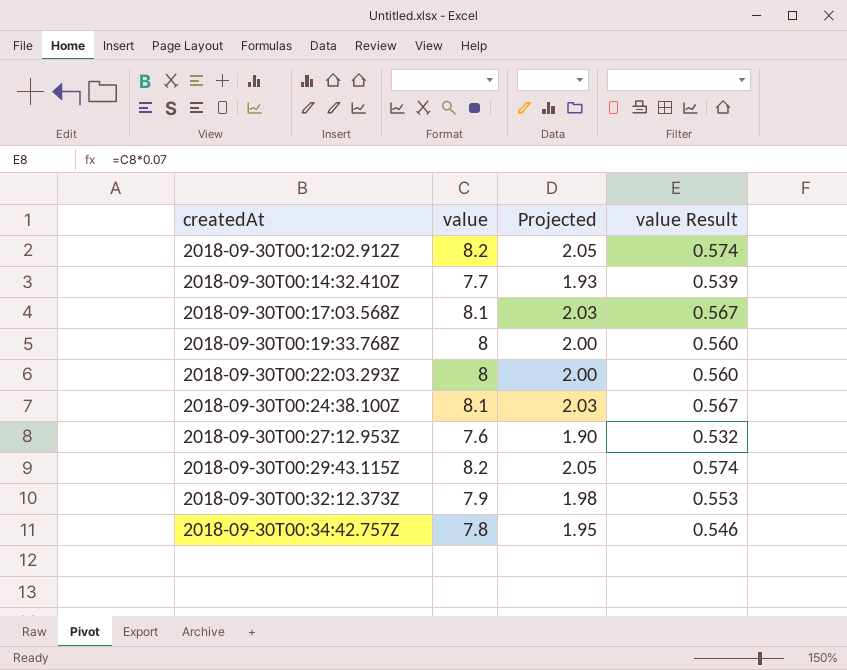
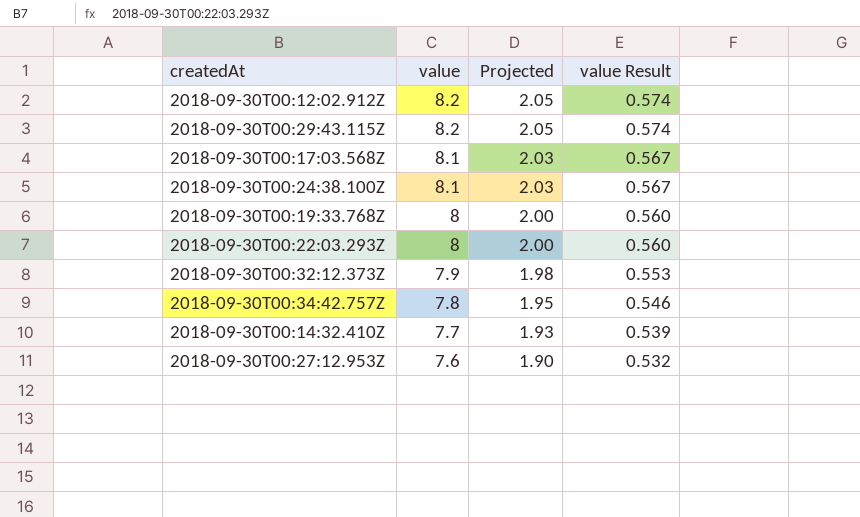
row order: createdAt ascending -> value descending

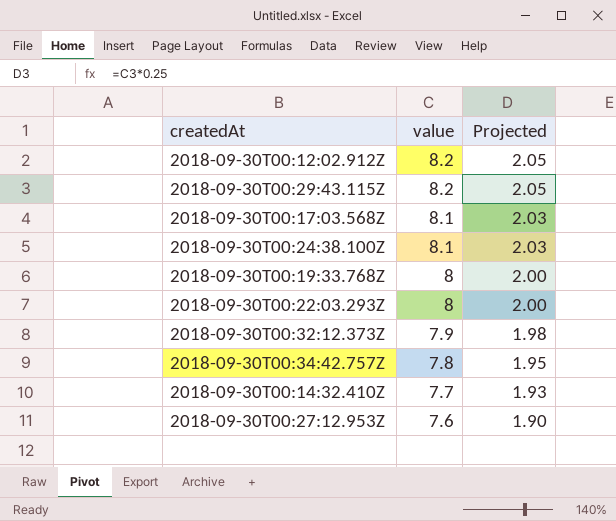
column value Result | formula: [value] * 0.07 -> none

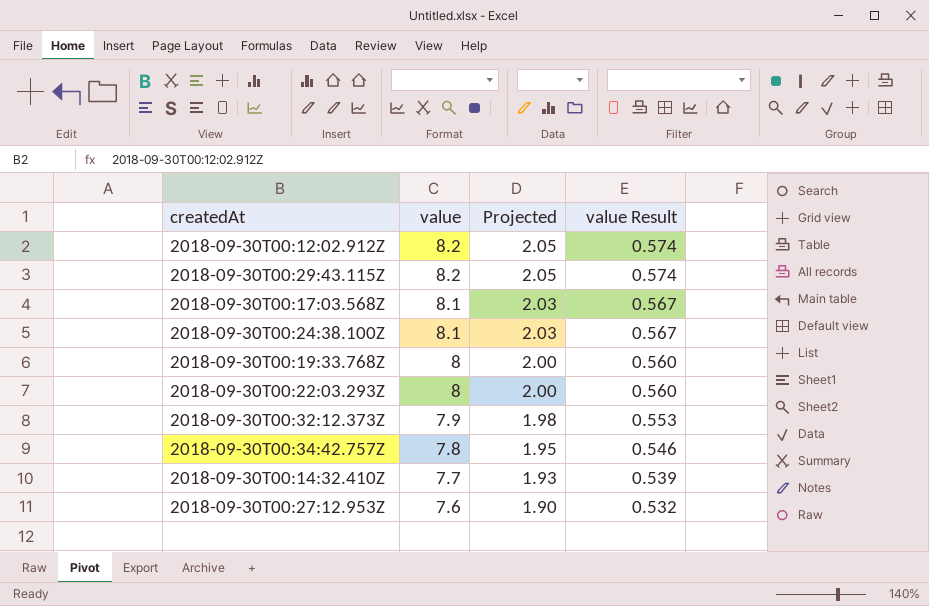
column value Result | formula: none -> [value] * 0.07

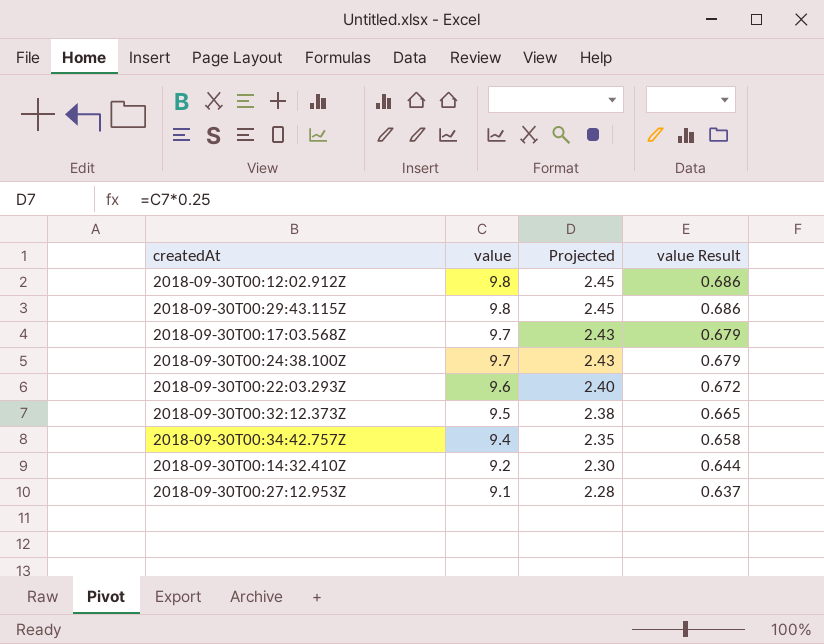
row 2018-09-30T00:19:33.768Z: 8 | 2.00 | 0.560 -> none
2018-09-30T00:12:02.912Z | value: 8.2 -> 9.8
2018-09-30T00:12:02.912Z | Projected: 2.05 -> 2.45
2018-09-30T00:12:02.912Z | value Result: 0.574 -> 0.686
2018-09-30T00:29:43.115Z | value: 8.2 -> 9.8
2018-09-30T00:29:43.115Z | Projected: 2.05 -> 2.45
2018-09-30T00:29:43.115Z | value Result: 0.574 -> 0.686
2018-09-30T00:17:03.568Z | value: 8.1 -> 9.7
2018-09-30T00:17:03.568Z | Projected: 2.03 -> 2.43
2018-09-30T00:17:03.568Z | value Result: 0.567 -> 0.679
2018-09-30T00:24:38.100Z | value: 8.1 -> 9.7
2018-09-30T00:24:38.100Z | Projected: 2.03 -> 2.43
2018-09-30T00:24:38.100Z | value Result: 0.567 -> 0.679
2018-09-30T00:22:03.293Z | value: 8 -> 9.6
2018-09-30T00:22:03.293Z | Projected: 2.00 -> 2.40
2018-09-30T00:22:03.293Z | value Result: 0.560 -> 0.672
2018-09-30T00:32:12.373Z | value: 7.9 -> 9.5
2018-09-30T00:32:12.373Z | Projected: 1.98 -> 2.38
2018-09-30T00:32:12.373Z | value Result: 0.553 -> 0.665
2018-09-30T00:34:42.757Z | value: 7.8 -> 9.4
2018-09-30T00:34:42.757Z | Projected: 1.95 -> 2.35
2018-09-30T00:34:42.757Z | value Result: 0.546 -> 0.658
2018-09-30T00:14:32.410Z | value: 7.7 -> 9.2
2018-09-30T00:14:32.410Z | Projected: 1.93 -> 2.30
2018-09-30T00:14:32.410Z | value Result: 0.539 -> 0.644
2018-09-30T00:27:12.953Z | value: 7.6 -> 9.1
2018-09-30T00:27:12.953Z | Projected: 1.90 -> 2.28
2018-09-30T00:27:12.953Z | value Result: 0.532 -> 0.637

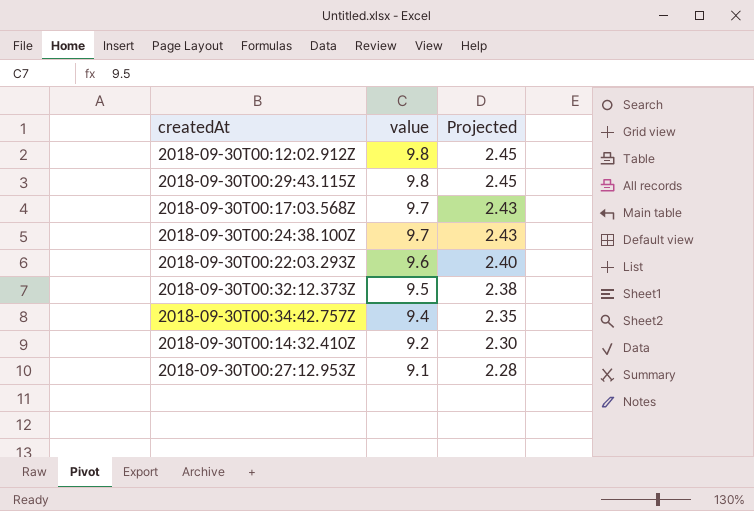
column value Result | formula: [value] * 0.07 -> none

